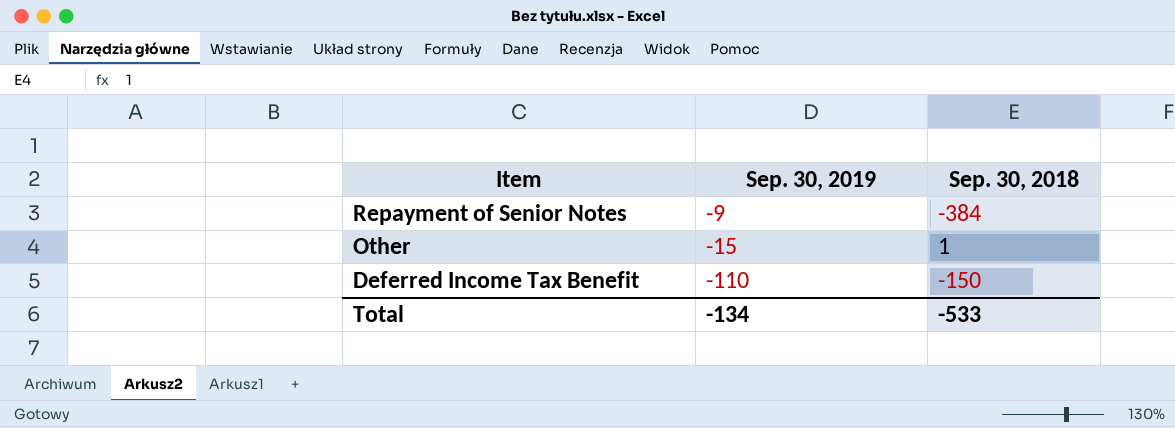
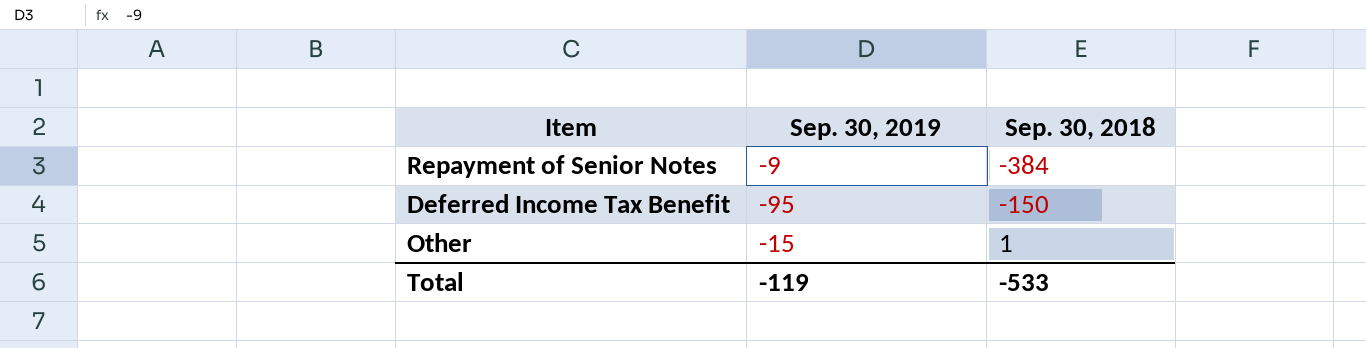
row order: Item descending -> Sep. 30, 2018 ascending
Deferred Income Tax Benefit | Sep. 30, 2019: -110 -> -95
Total | Sep. 30, 2019: -134 -> -119

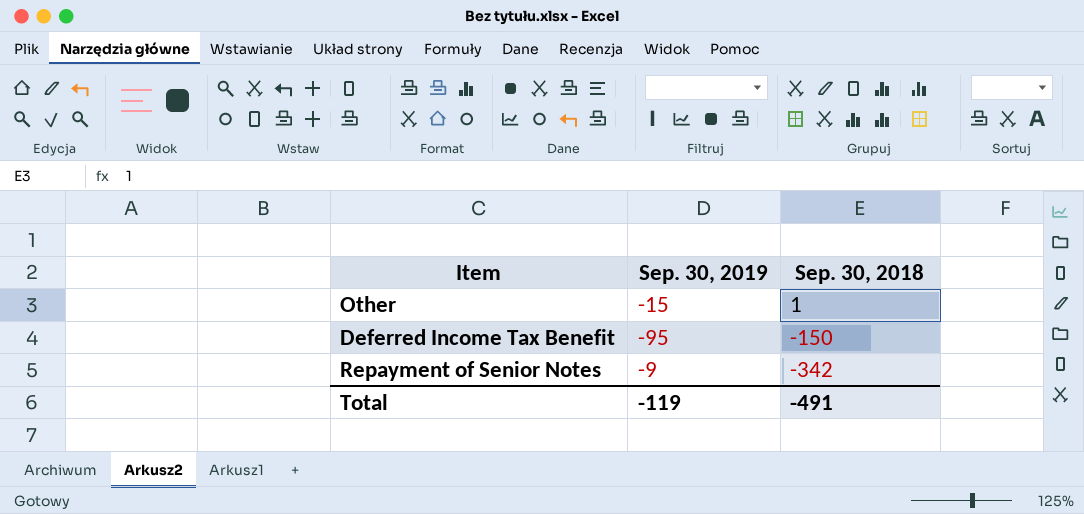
row order: Sep. 30, 2018 ascending -> Sep. 30, 2018 descending
Repayment of Senior Notes | Sep. 30, 2018: -384 -> -342
Total | Sep. 30, 2018: -533 -> -491

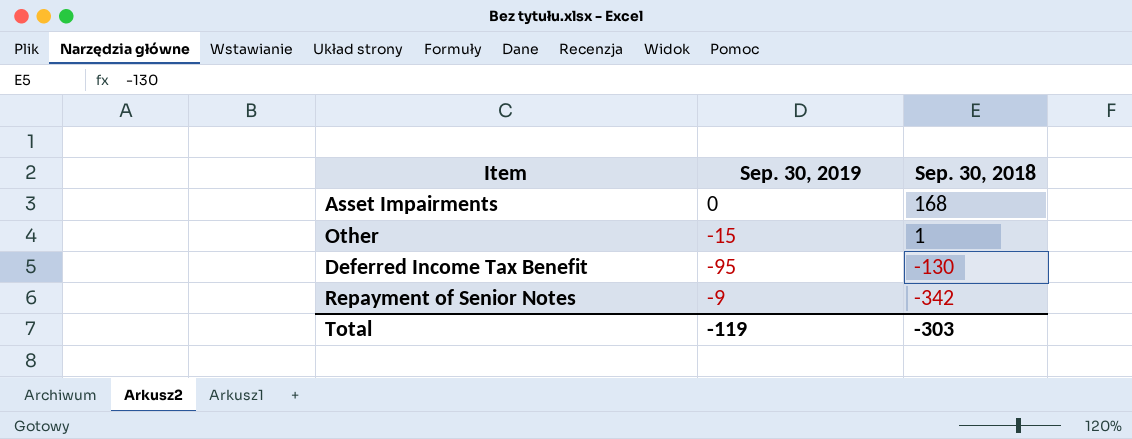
row Asset Impairments: none -> 0 | 168
Deferred Income Tax Benefit | Sep. 30, 2018: -150 -> -130
Total | Sep. 30, 2018: -491 -> -303

